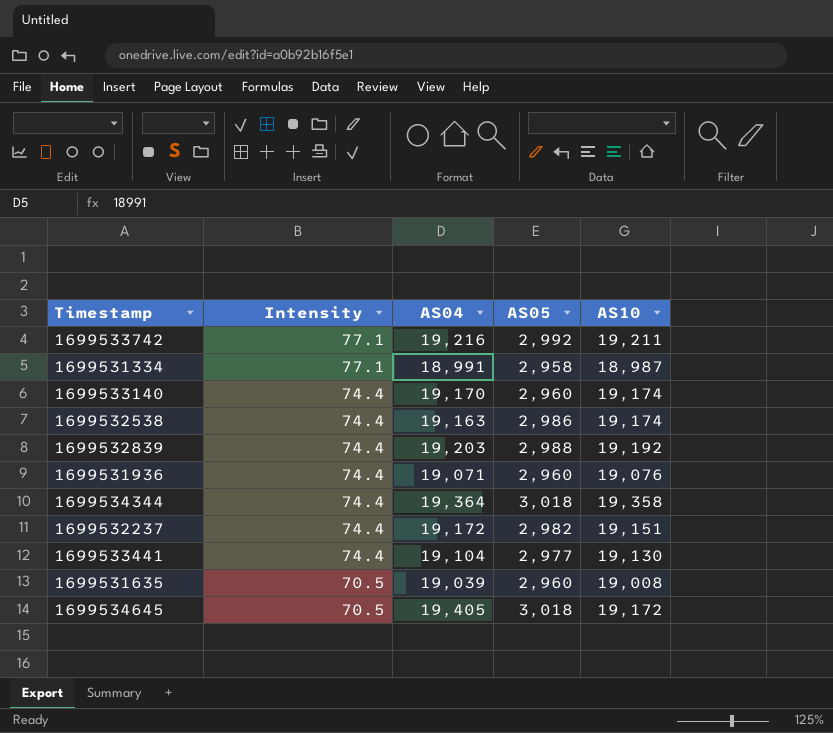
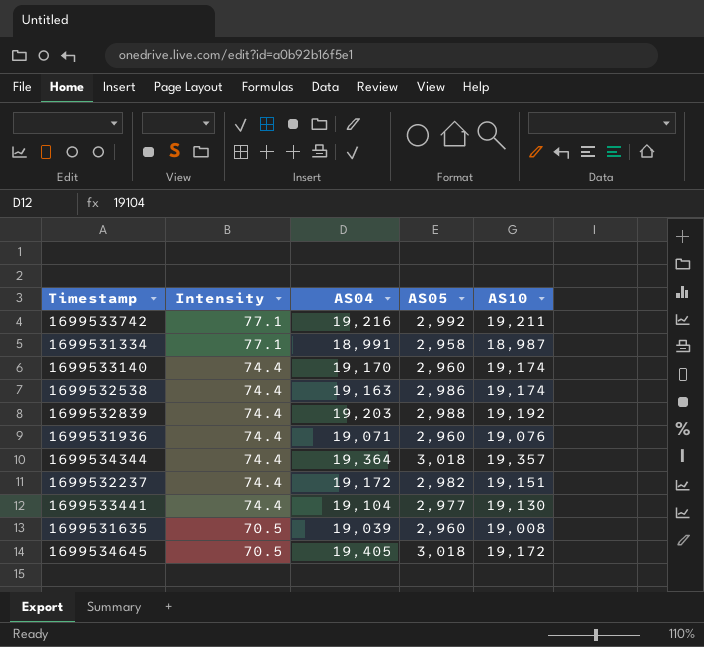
1699534344 | AS10: 19,358 -> 19,357

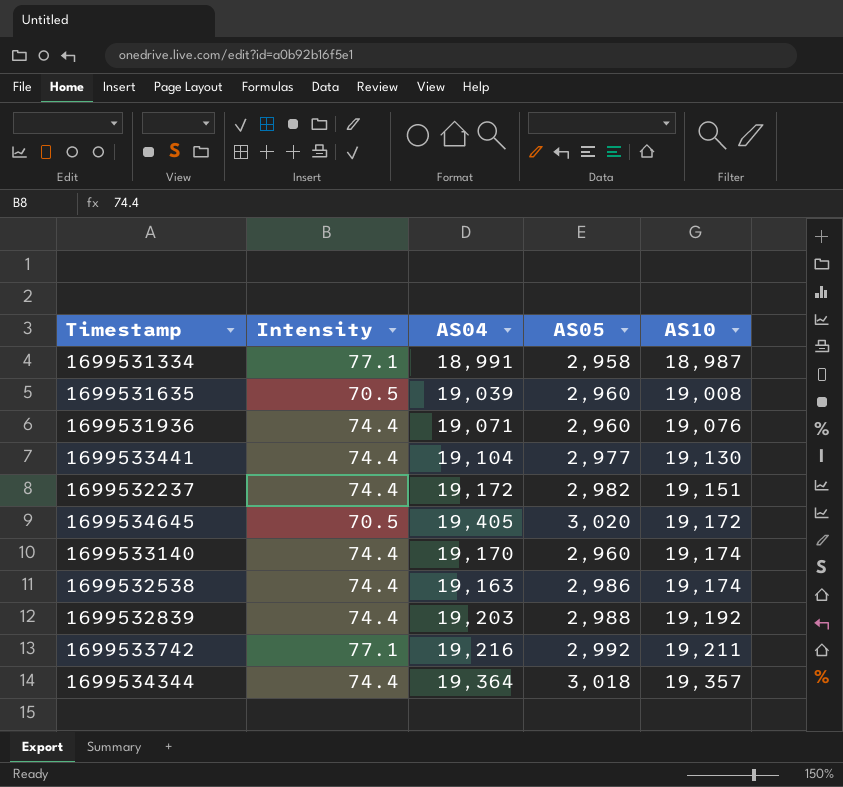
row order: Intensity descending -> AS10 ascending
1699534645 | AS05: 3,018 -> 3,020

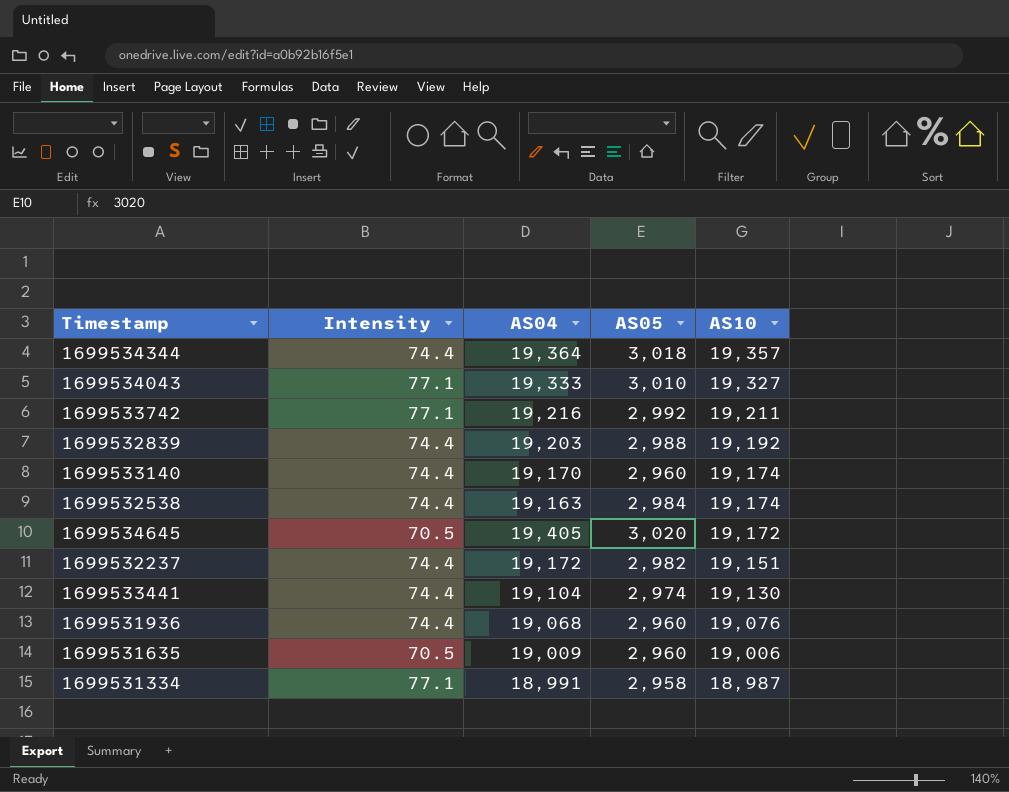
row order: AS10 ascending -> AS10 descending
row 1699534043: none -> 77.1 | 19,333 | 3,010 | 19,327
1699532538 | AS05: 2,986 -> 2,984
1699533441 | AS05: 2,977 -> 2,974
1699531936 | AS04: 19,071 -> 19,068
1699531635 | AS04: 19,039 -> 19,009
1699531635 | AS10: 19,008 -> 19,006

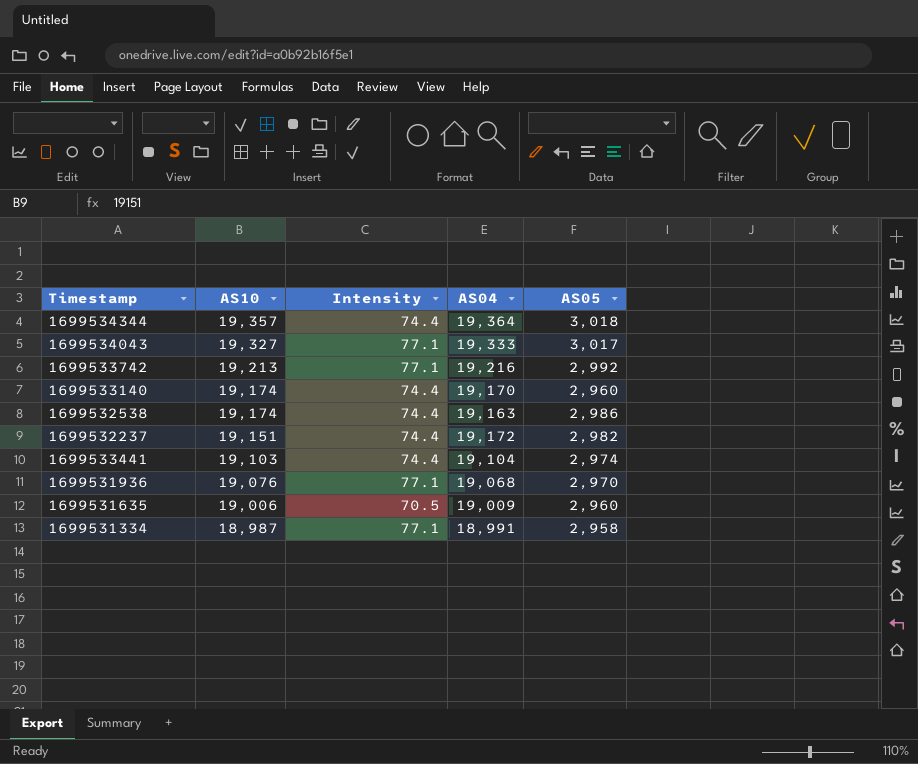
column AS10 | position: 5 -> 2
row 1699532839: 74.4 | 19,203 | 2,988 | 19,192 -> none
row 1699534645: 70.5 | 19,405 | 3,020 | 19,172 -> none
1699534043 | AS05: 3,010 -> 3,017
1699533742 | AS10: 19,211 -> 19,213
1699532538 | AS05: 2,984 -> 2,986
1699533441 | AS10: 19,130 -> 19,103
1699531936 | Intensity: 74.4 -> 77.1
1699531936 | AS05: 2,960 -> 2,970

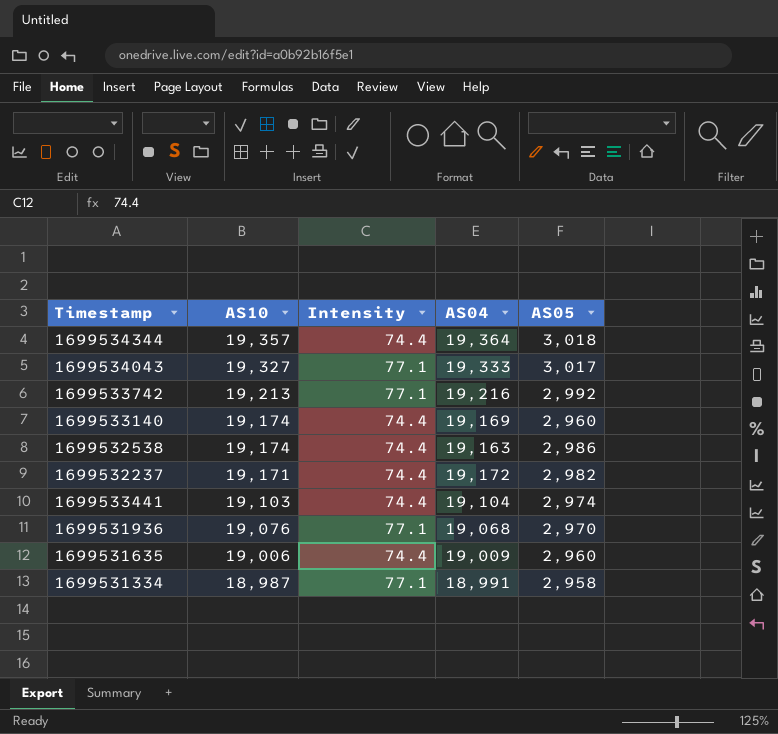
1699533140 | AS04: 19,170 -> 19,169
1699532237 | AS10: 19,151 -> 19,171
1699531635 | Intensity: 70.5 -> 74.4

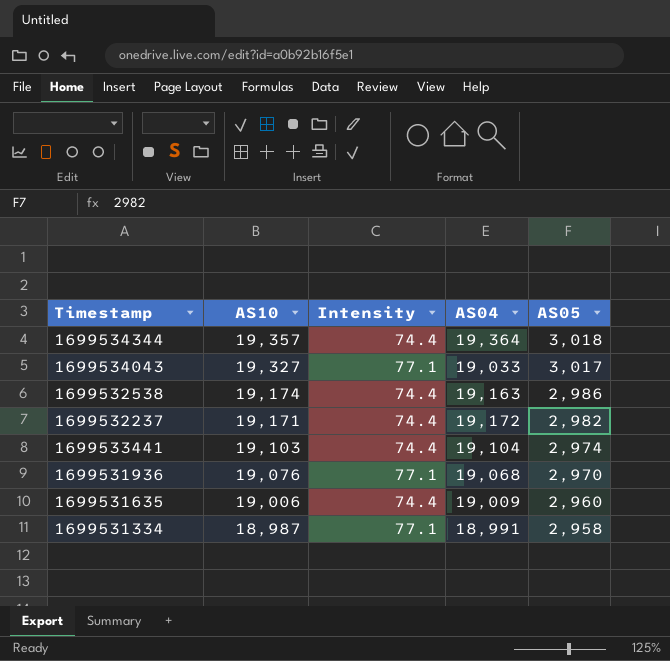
row 1699533742: 19,213 | 77.1 | 19,216 | 2,992 -> none
row 1699533140: 19,174 | 74.4 | 19,169 | 2,960 -> none
1699534043 | AS04: 19,333 -> 19,033

